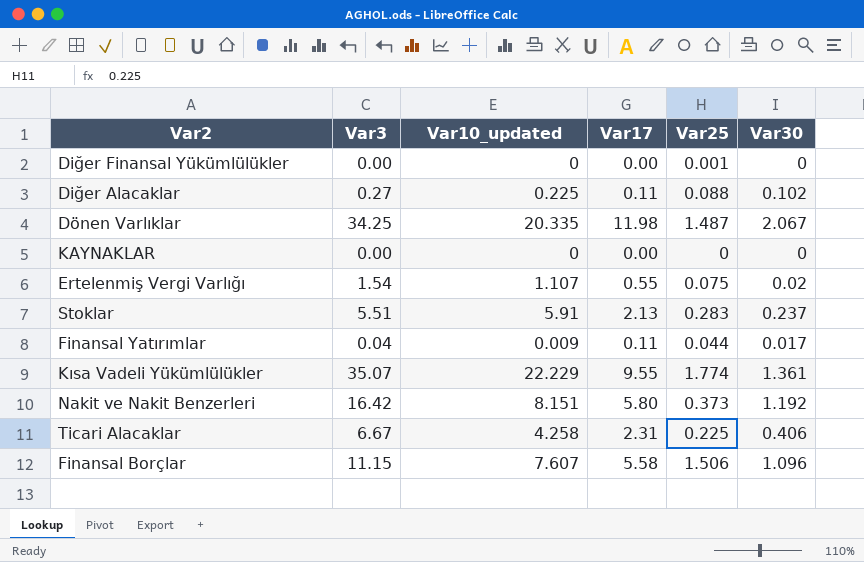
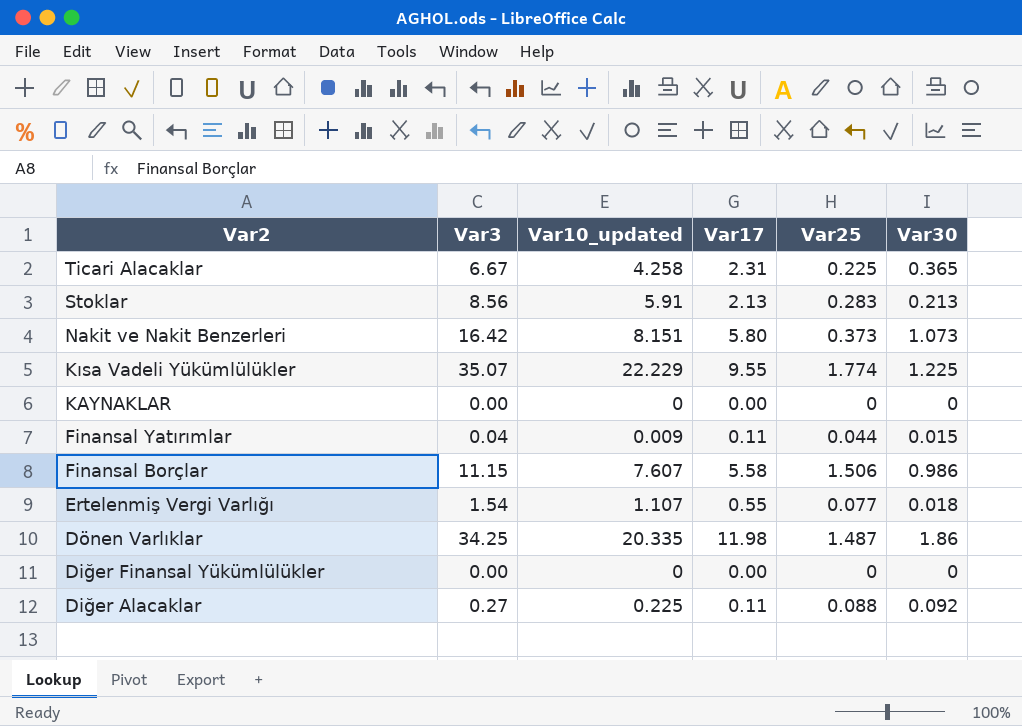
row order: none -> Var2 descending
Ticari Alacaklar | Var30: 0.406 -> 0.365
Stoklar | Var3: 5.51 -> 8.56
Stoklar | Var30: 0.237 -> 0.213
Nakit ve Nakit Benzerleri | Var30: 1.192 -> 1.073
Kısa Vadeli Yükümlülükler | Var30: 1.361 -> 1.225
Finansal Yatırımlar | Var30: 0.017 -> 0.015
Finansal Borçlar | Var30: 1.096 -> 0.986
Ertelenmiş Vergi Varlığı | Var25: 0.075 -> 0.077
Ertelenmiş Vergi Varlığı | Var30: 0.02 -> 0.018
Dönen Varlıklar | Var30: 2.067 -> 1.86
Diğer Finansal Yükümlülükler | Var25: 0.001 -> 0
Diğer Alacaklar | Var30: 0.102 -> 0.092

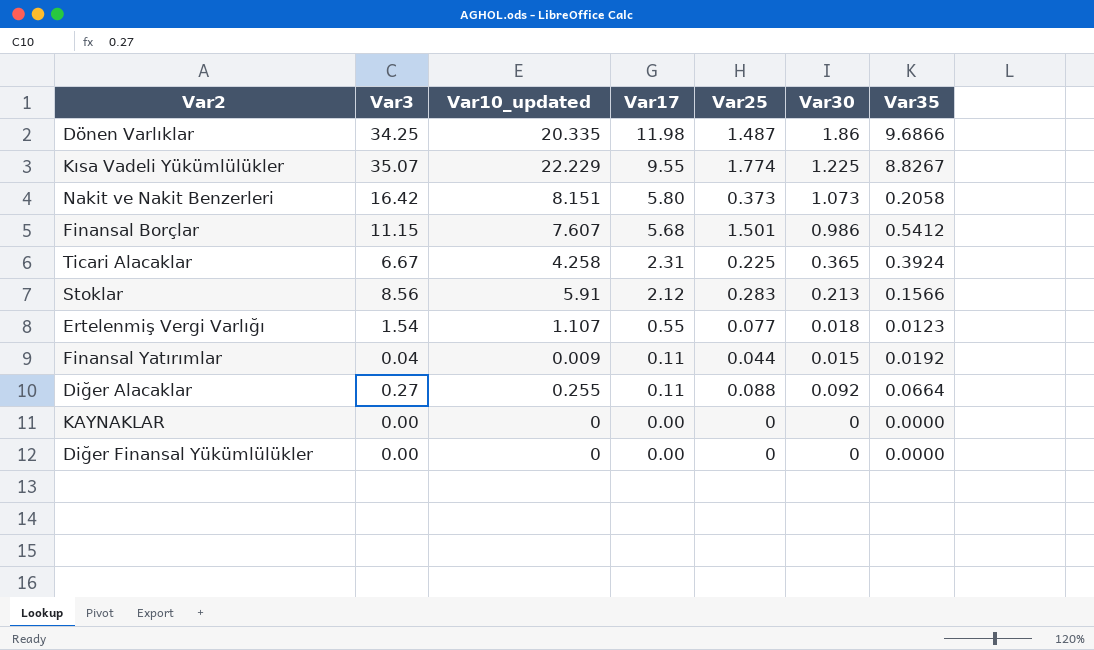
row order: Var2 descending -> Var17 descending
column Var35 | position: none -> 7
Finansal Borçlar | Var17: 5.58 -> 5.68
Finansal Borçlar | Var25: 1.506 -> 1.501
Stoklar | Var17: 2.13 -> 2.12
Diğer Alacaklar | Var10_updated: 0.225 -> 0.255

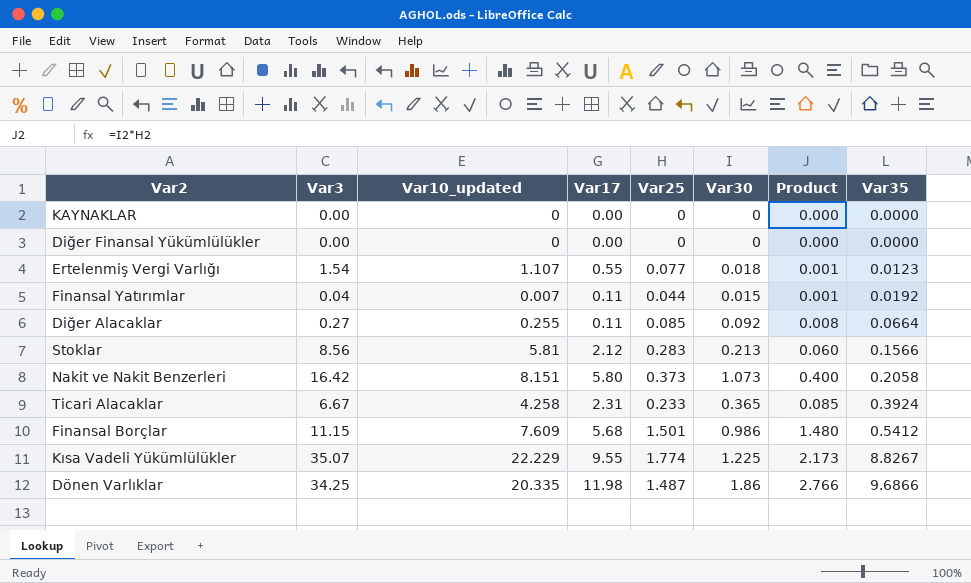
row order: Var17 descending -> Var35 ascending
column Product | formula: none -> [Var25] * [Var30]
Finansal Yatırımlar | Var10_updated: 0.009 -> 0.007
Diğer Alacaklar | Var25: 0.088 -> 0.085
Stoklar | Var10_updated: 5.91 -> 5.81
Ticari Alacaklar | Var25: 0.225 -> 0.233
Finansal Borçlar | Var10_updated: 7.607 -> 7.609

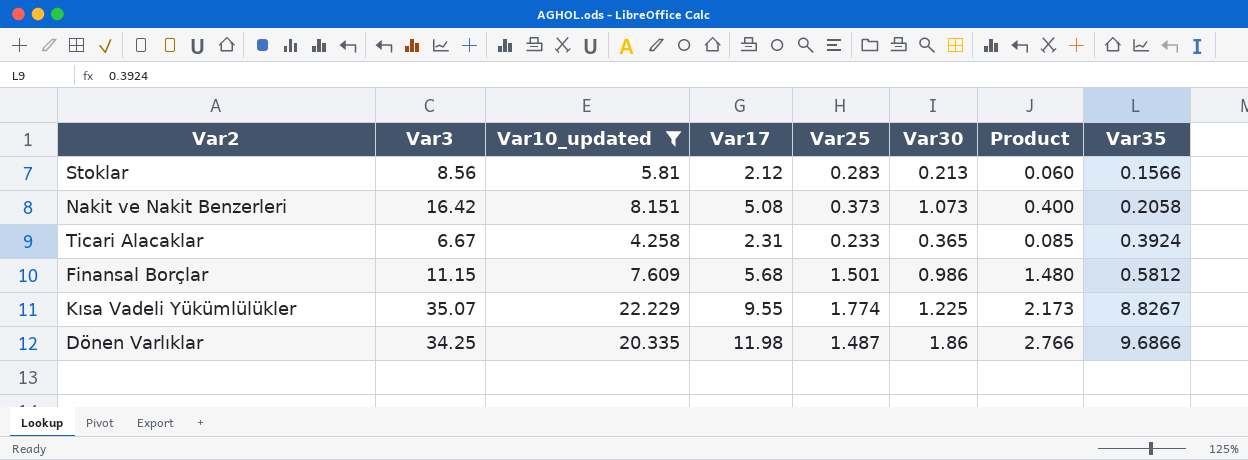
filter: none -> Var10_updated >= 4.258
Nakit ve Nakit Benzerleri | Var17: 5.80 -> 5.08
Finansal Borçlar | Var35: 0.5412 -> 0.5812

